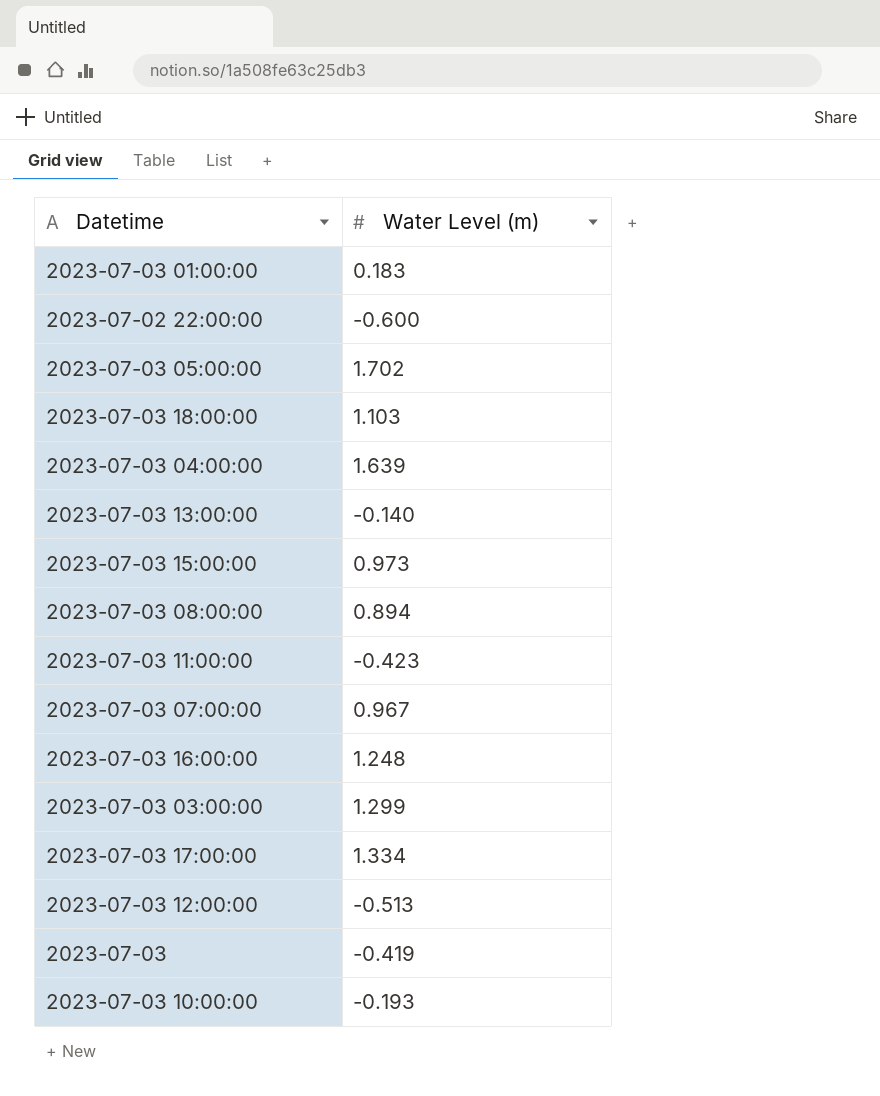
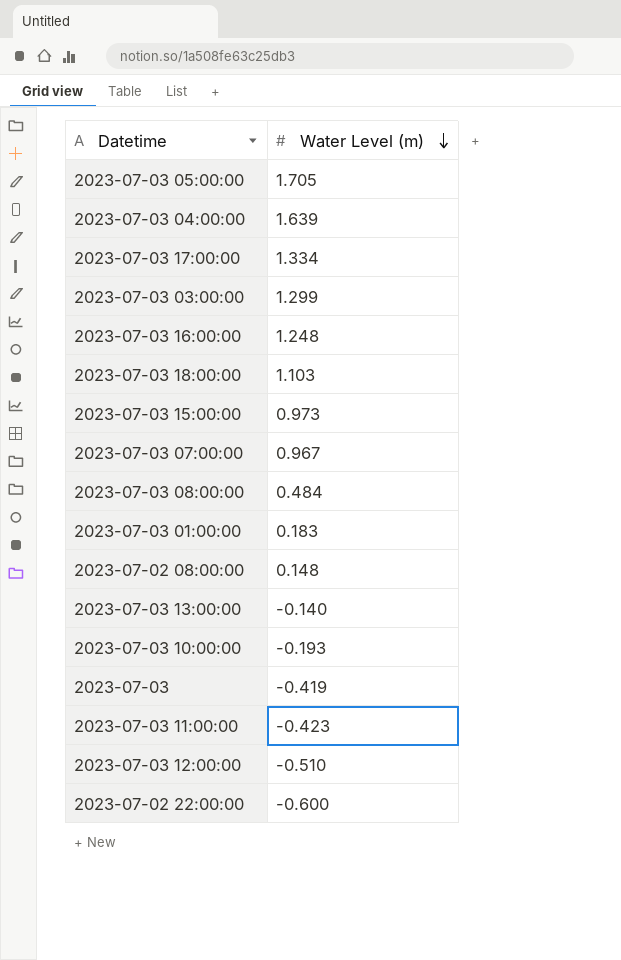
row order: none -> Water Level (m) descending
2023-07-03 05:00:00 | Water Level (m): 1.702 -> 1.705
2023-07-03 08:00:00 | Water Level (m): 0.894 -> 0.484
row 2023-07-02 08:00:00: none -> 0.148
2023-07-03 12:00:00 | Water Level (m): -0.513 -> -0.510

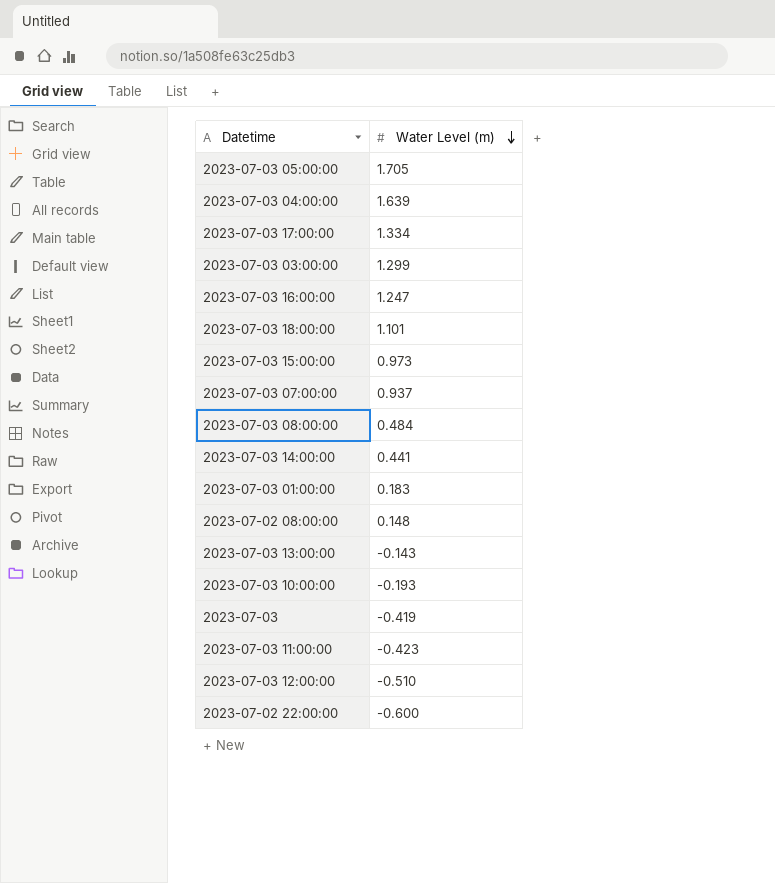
2023-07-03 16:00:00 | Water Level (m): 1.248 -> 1.247
2023-07-03 18:00:00 | Water Level (m): 1.103 -> 1.101
2023-07-03 07:00:00 | Water Level (m): 0.967 -> 0.937
row 2023-07-03 14:00:00: none -> 0.441
2023-07-03 13:00:00 | Water Level (m): -0.140 -> -0.143

